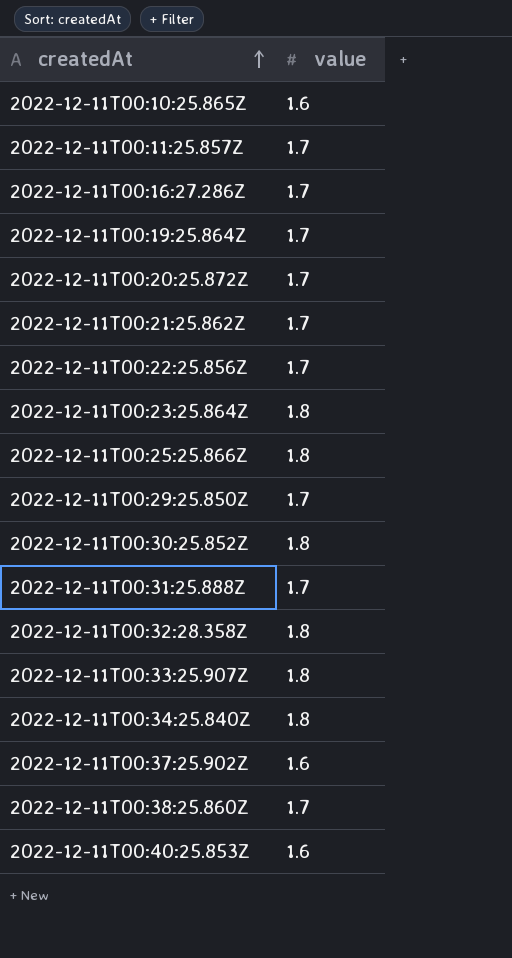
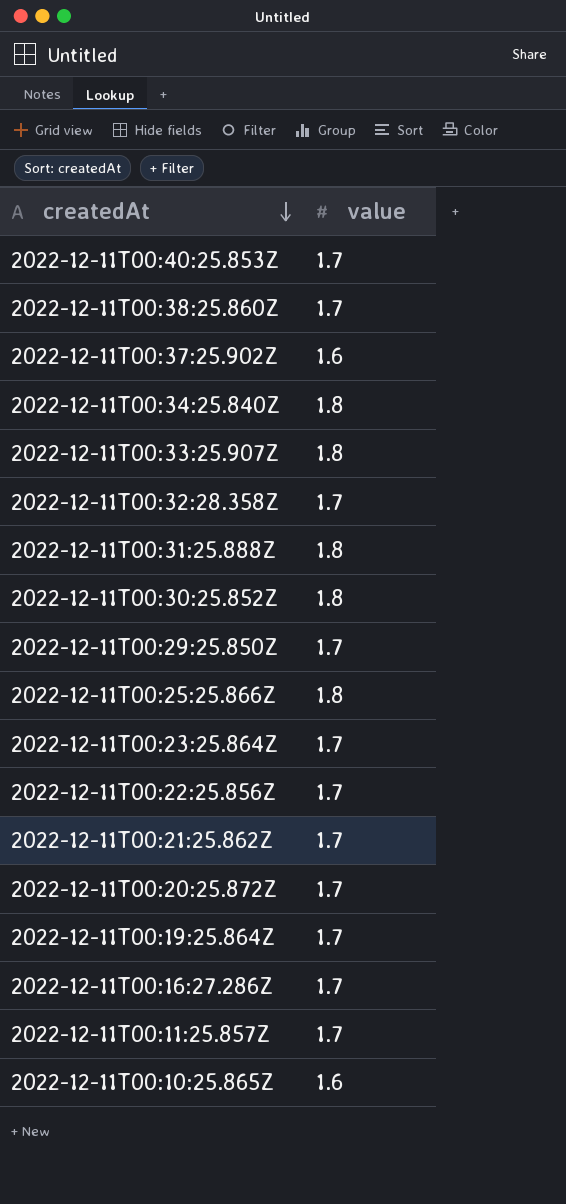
row order: createdAt ascending -> createdAt descending
2022-12-11T00:40:25.853Z | value: 1.6 -> 1.7
2022-12-11T00:32:28.358Z | value: 1.8 -> 1.7
2022-12-11T00:31:25.888Z | value: 1.7 -> 1.8
2022-12-11T00:23:25.864Z | value: 1.8 -> 1.7

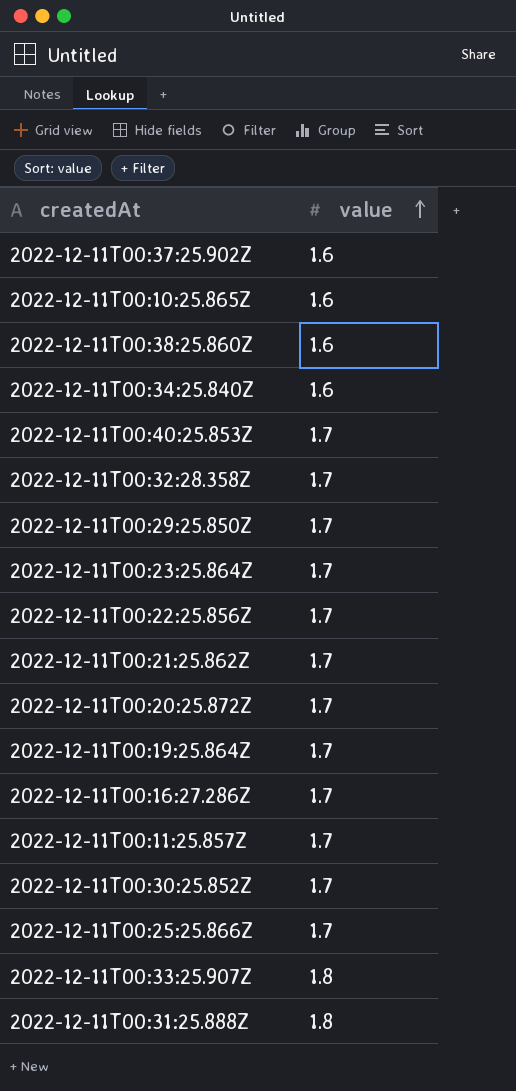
row order: createdAt descending -> value ascending
2022-12-11T00:38:25.860Z | value: 1.7 -> 1.6
2022-12-11T00:34:25.840Z | value: 1.8 -> 1.6
2022-12-11T00:30:25.852Z | value: 1.8 -> 1.7
2022-12-11T00:25:25.866Z | value: 1.8 -> 1.7

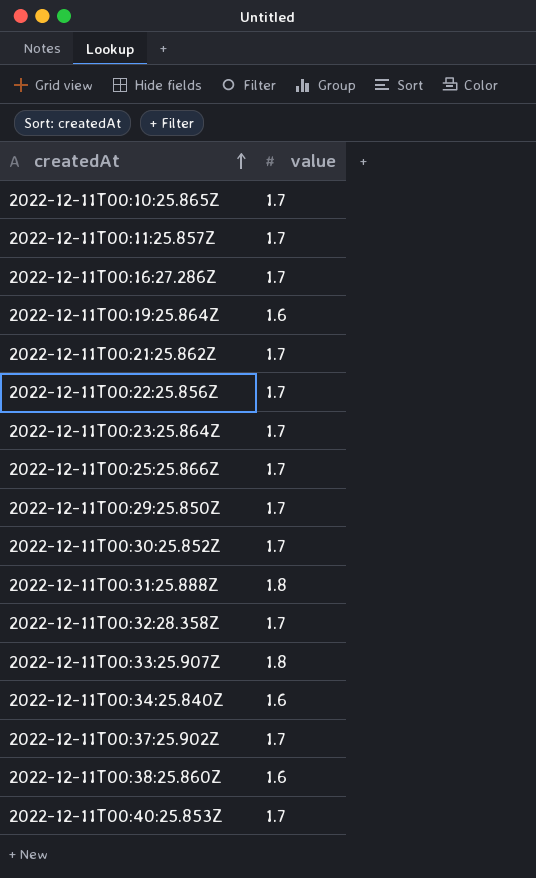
row order: value ascending -> createdAt ascending
row 2022-12-11T00:20:25.872Z: 1.7 -> none
2022-12-11T00:10:25.865Z | value: 1.6 -> 1.7
2022-12-11T00:19:25.864Z | value: 1.7 -> 1.6
2022-12-11T00:37:25.902Z | value: 1.6 -> 1.7

